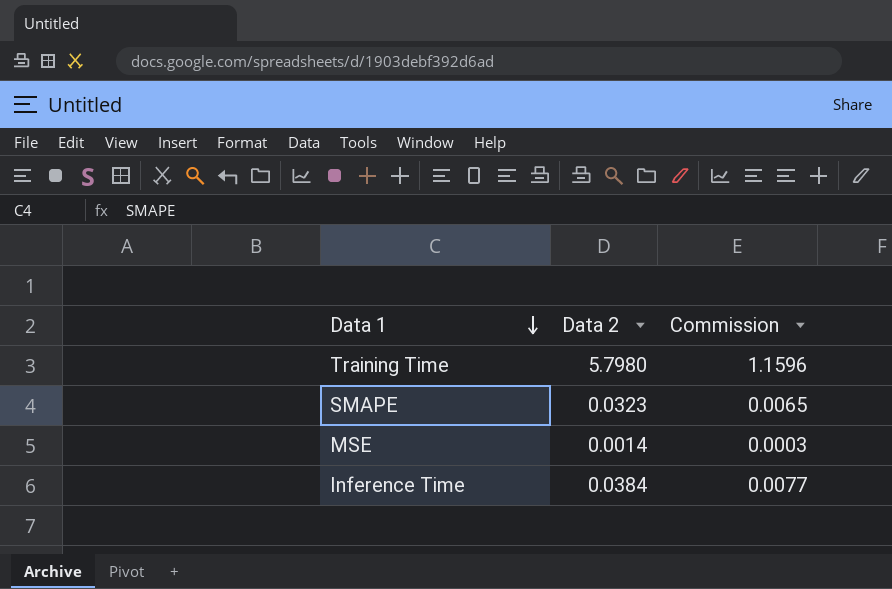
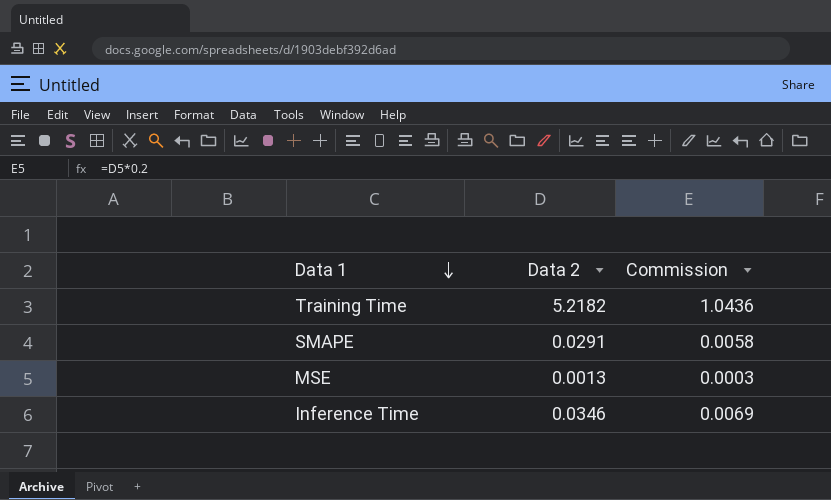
Training Time | Data 2: 5.7980 -> 5.2182
Training Time | Commission: 1.1596 -> 1.0436
SMAPE | Data 2: 0.0323 -> 0.0291
SMAPE | Commission: 0.0065 -> 0.0058
MSE | Data 2: 0.0014 -> 0.0013
Inference Time | Data 2: 0.0384 -> 0.0346
Inference Time | Commission: 0.0077 -> 0.0069

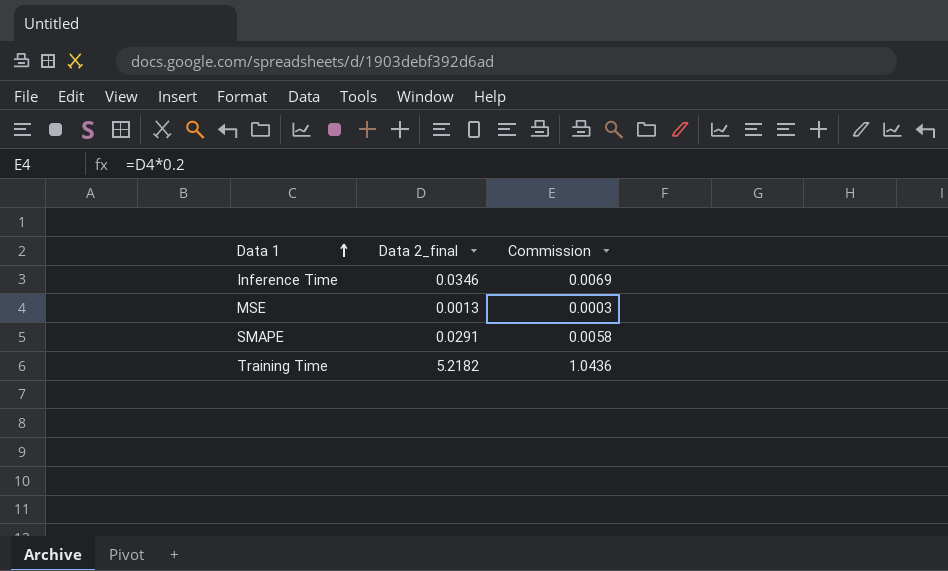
row order: Data 1 descending -> Data 1 ascending
column name: Data 2 -> Data 2_final

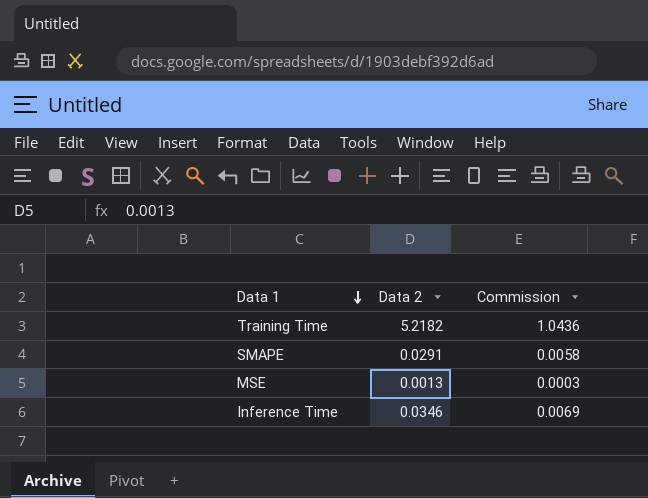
row order: Data 1 ascending -> Data 1 descending
column name: Data 2_final -> Data 2

